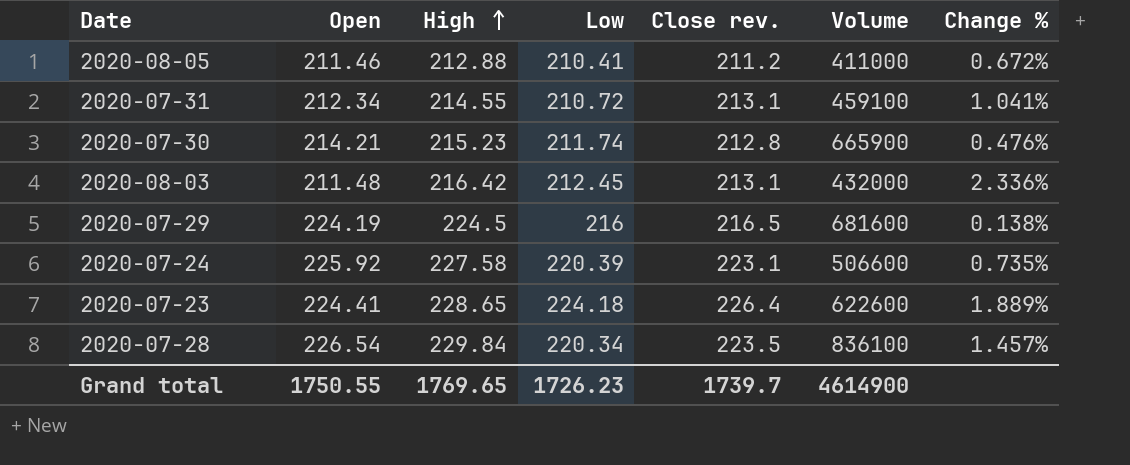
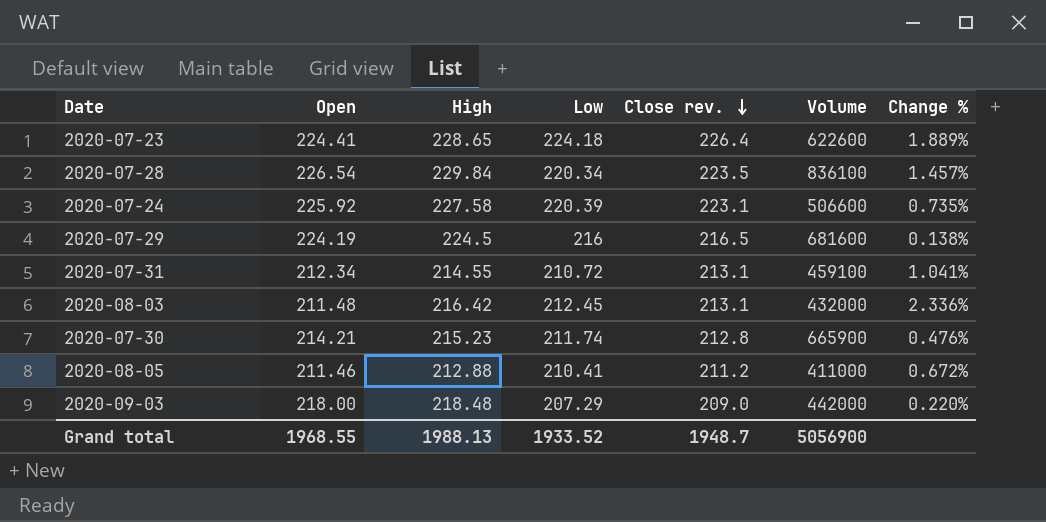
row order: High ascending -> Close rev. descending
row 2020-09-03: none -> 218.00 | 218.48 | 207.29 | 209.0 | 442000 | 0.220%
Grand total | Open: 1750.55 -> 1968.55
Grand total | High: 1769.65 -> 1988.13
Grand total | Low: 1726.23 -> 1933.52
Grand total | Close rev.: 1739.7 -> 1948.7
Grand total | Volume: 4614900 -> 5056900

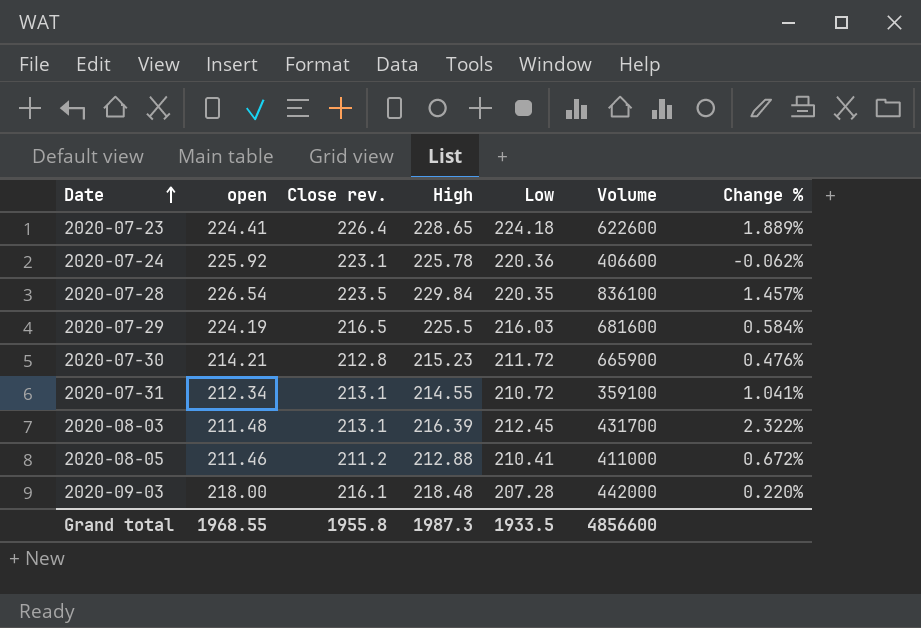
row order: Close rev. descending -> Date ascending
column name: Open -> open
column Close rev. | position: 5 -> 3
2020-07-24 | High: 227.58 -> 225.78
2020-07-24 | Low: 220.39 -> 220.36
2020-07-24 | Volume: 506600 -> 406600
2020-07-24 | Change %: 0.735% -> -0.062%
2020-07-28 | Low: 220.34 -> 220.35
2020-07-29 | High: 224.5 -> 225.5
2020-07-29 | Low: 216 -> 216.03
2020-07-29 | Change %: 0.138% -> 0.584%
2020-07-30 | Low: 211.74 -> 211.72
2020-07-31 | Volume: 459100 -> 359100
2020-08-03 | High: 216.42 -> 216.39
2020-08-03 | Volume: 432000 -> 431700
2020-08-03 | Change %: 2.336% -> 2.322%
2020-09-03 | Close rev.: 209.0 -> 216.1
2020-09-03 | Low: 207.29 -> 207.28
Grand total | Close rev.: 1948.7 -> 1955.8
Grand total | High: 1988.13 -> 1987.3
Grand total | Low: 1933.52 -> 1933.5
Grand total | Volume: 5056900 -> 4856600

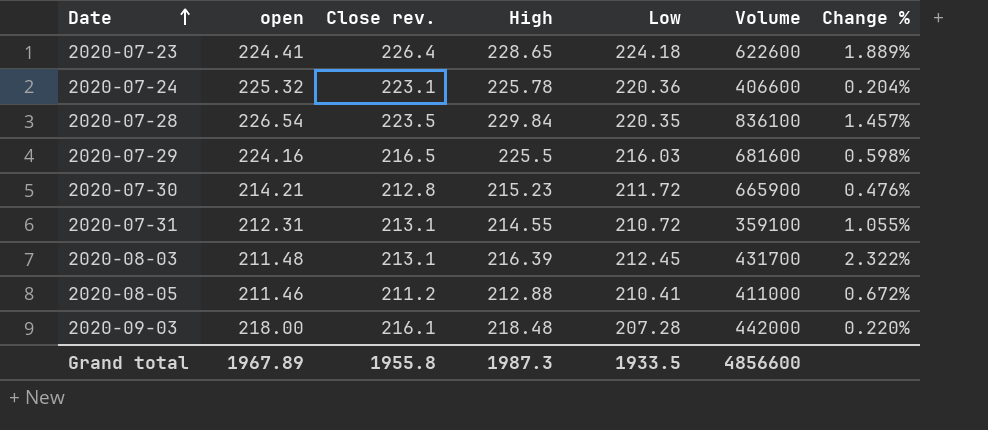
2020-07-24 | open: 225.92 -> 225.32
2020-07-24 | Change %: -0.062% -> 0.204%
2020-07-29 | open: 224.19 -> 224.16
2020-07-29 | Change %: 0.584% -> 0.598%
2020-07-31 | open: 212.34 -> 212.31
2020-07-31 | Change %: 1.041% -> 1.055%
Grand total | open: 1968.55 -> 1967.89

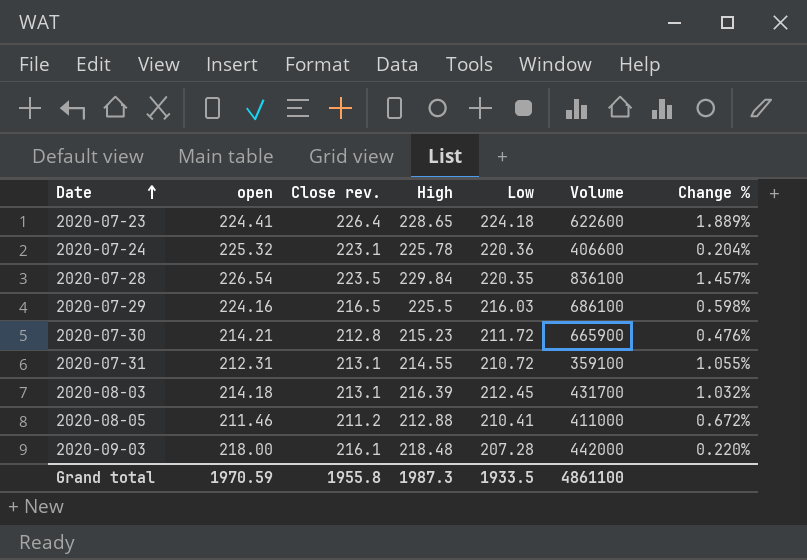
2020-07-29 | Volume: 681600 -> 686100
2020-08-03 | open: 211.48 -> 214.18
2020-08-03 | Change %: 2.322% -> 1.032%
Grand total | open: 1967.89 -> 1970.59
Grand total | Volume: 4856600 -> 4861100

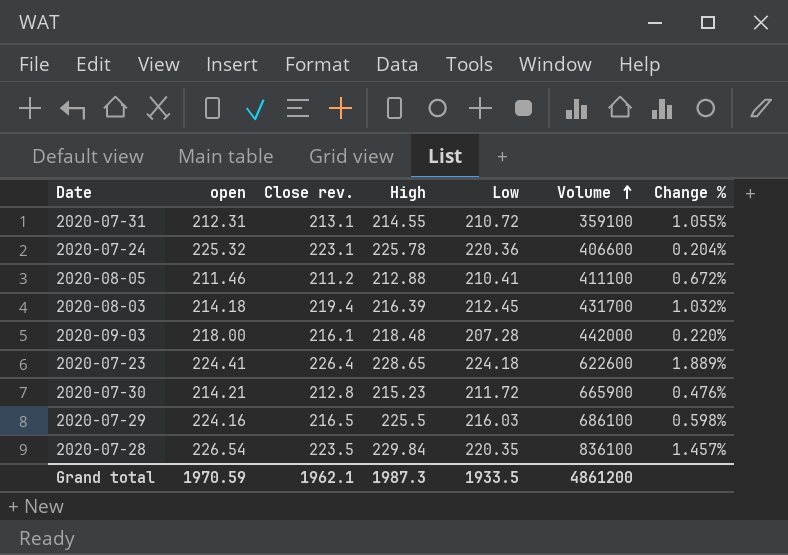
row order: Date ascending -> Volume ascending
2020-08-05 | Volume: 411000 -> 411100
2020-08-03 | Close rev.: 213.1 -> 219.4
Grand total | Close rev.: 1955.8 -> 1962.1
Grand total | Volume: 4861100 -> 4861200

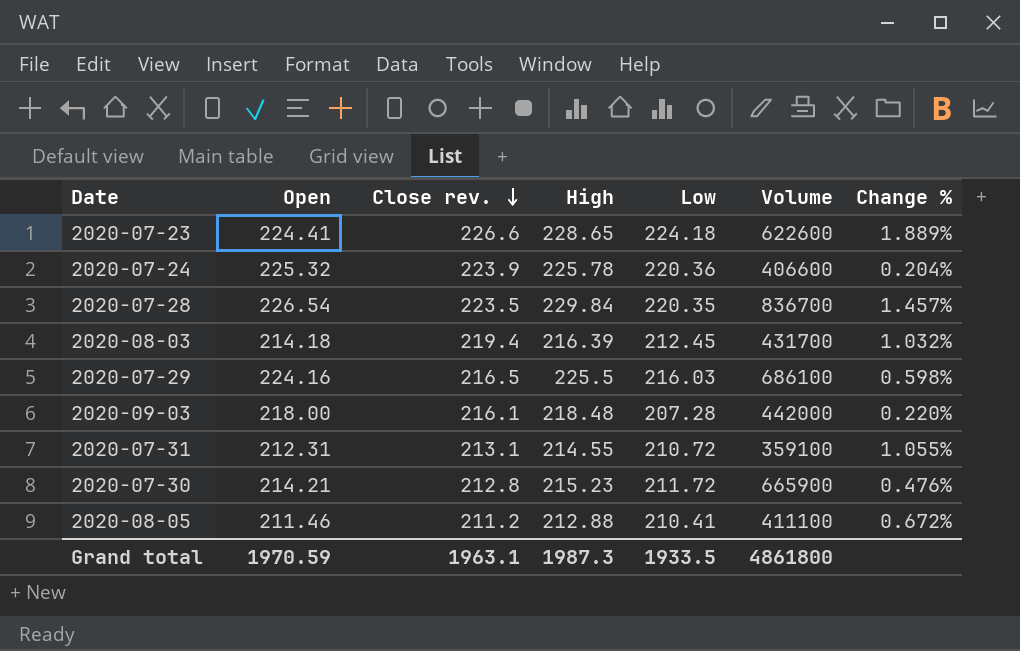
row order: Volume ascending -> Close rev. descending
column name: open -> Open
2020-07-23 | Close rev.: 226.4 -> 226.6
2020-07-24 | Close rev.: 223.1 -> 223.9
2020-07-28 | Volume: 836100 -> 836700
Grand total | Close rev.: 1962.1 -> 1963.1
Grand total | Volume: 4861200 -> 4861800

